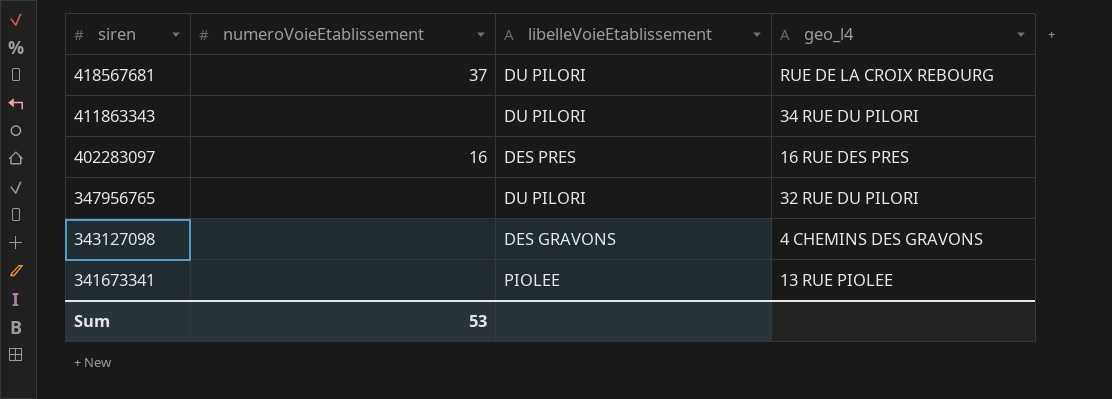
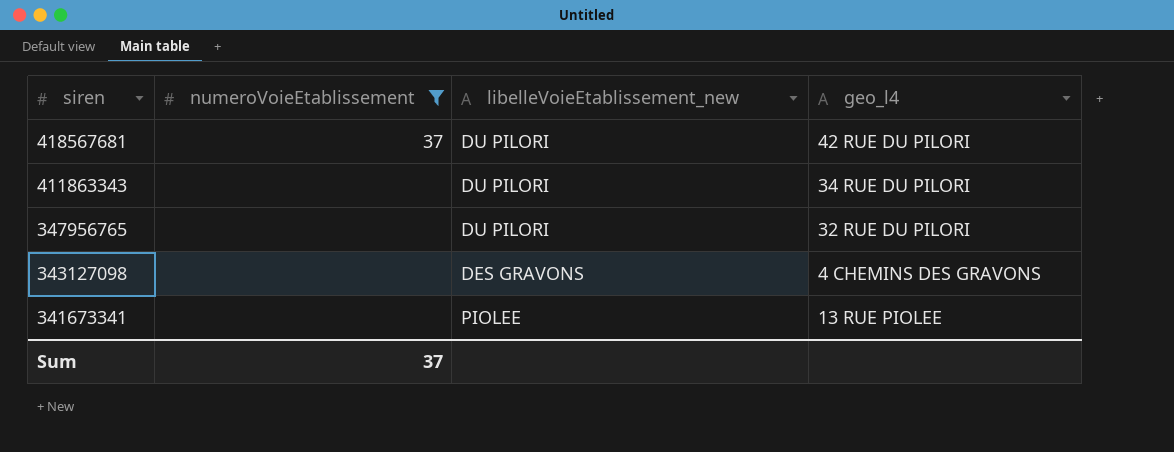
filter: none -> numeroVoieEtablissement != 16
column name: libelleVoieEtablissement -> libelleVoieEtablissement_new
418567681 | geo_l4: RUE DE LA CROIX REBOURG -> 42 RUE DU PILORI
Sum | numeroVoieEtablissement: 53 -> 37

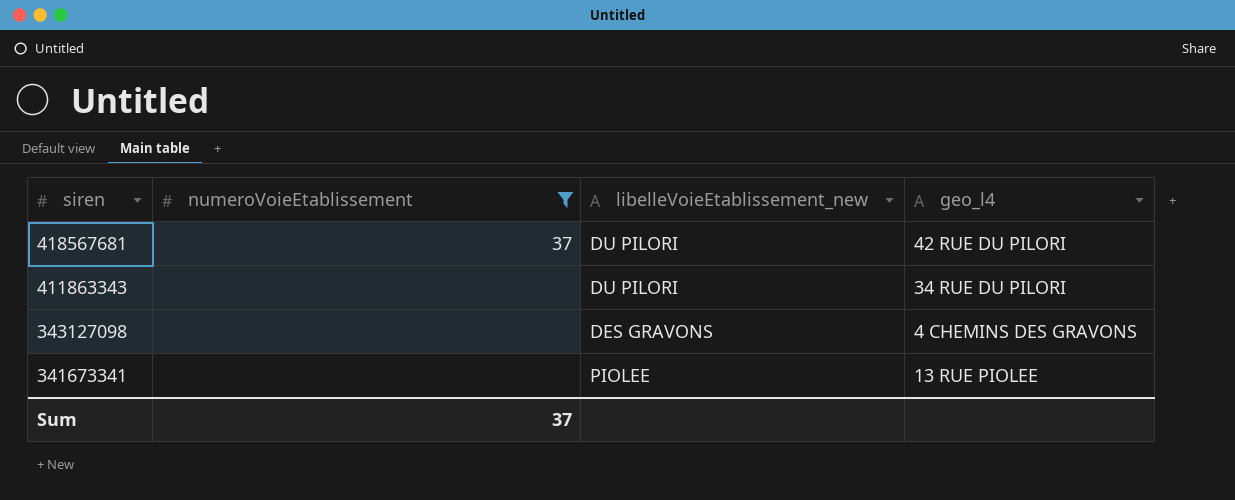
row 347956765: none | DU PILORI | 32 RUE DU PILORI -> none

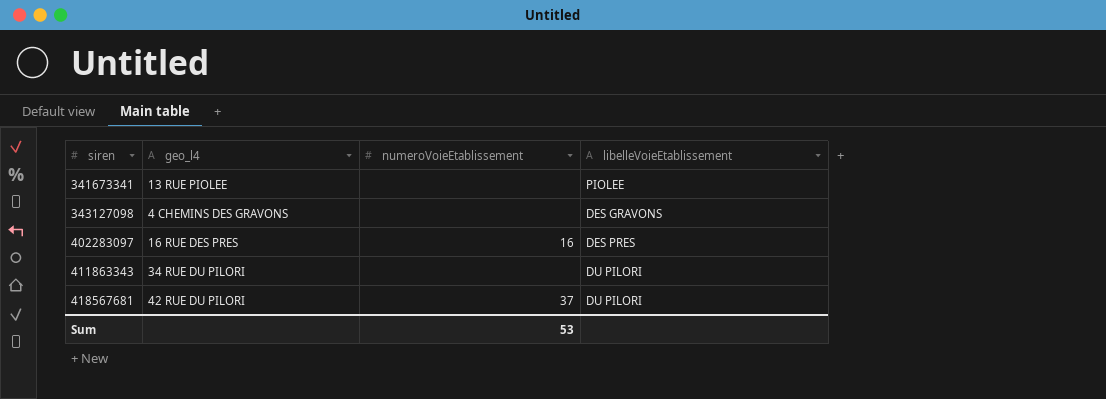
filter: numeroVoieEtablissement != 16 -> none
row order: siren descending -> siren ascending
column geo_l4 | position: 4 -> 2
column name: libelleVoieEtablissement_new -> libelleVoieEtablissement
Sum | numeroVoieEtablissement: 37 -> 53

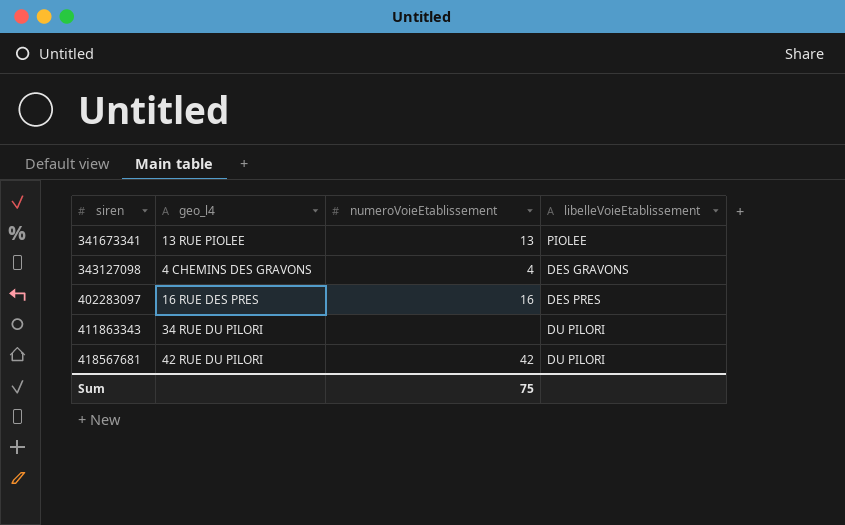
341673341 | numeroVoieEtablissement: none -> 13
343127098 | numeroVoieEtablissement: none -> 4
418567681 | numeroVoieEtablissement: 37 -> 42
Sum | numeroVoieEtablissement: 53 -> 75

